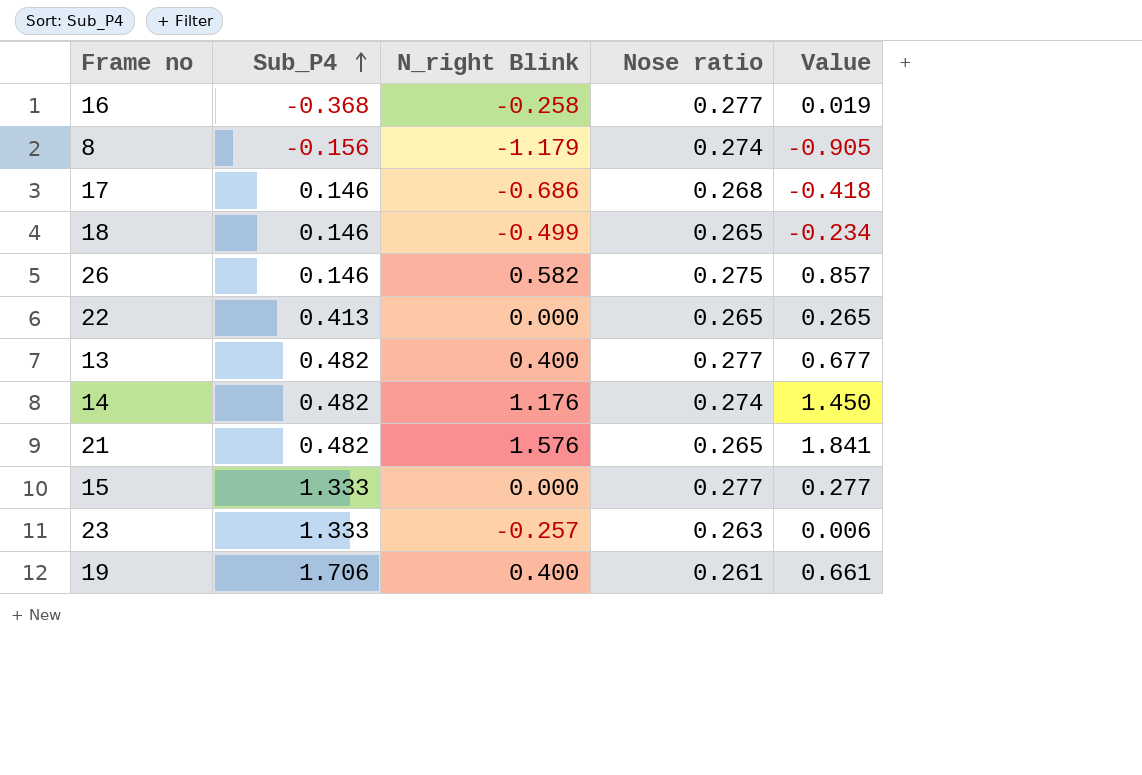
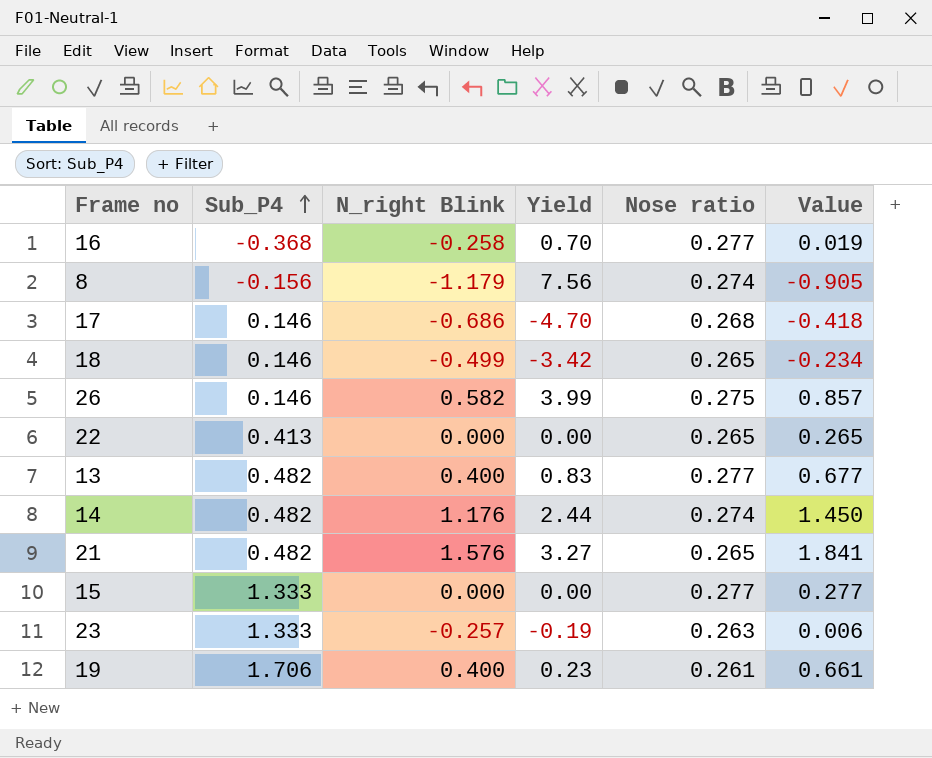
column Yield | formula: none -> [N_right Blink] / [Sub_P4]

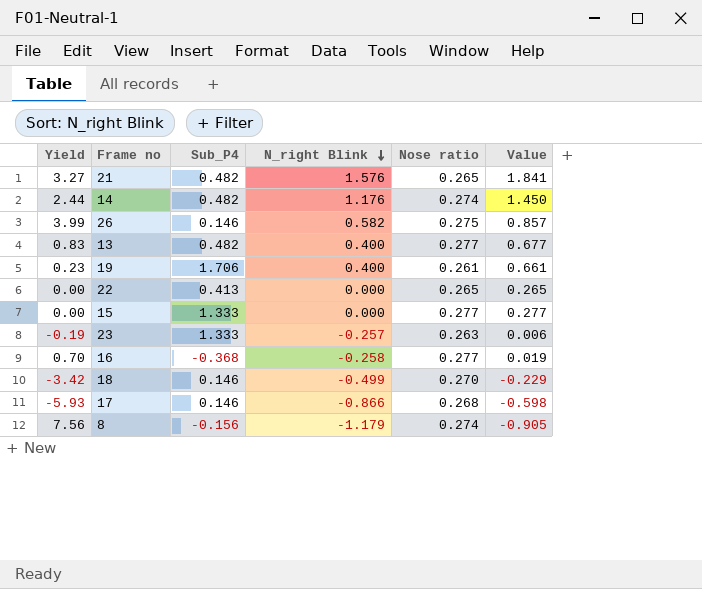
row order: Sub_P4 ascending -> N_right Blink descending
column Yield | position: 4 -> 1
18 | Nose ratio: 0.265 -> 0.270
18 | Value: -0.234 -> -0.229
17 | Yield: -4.70 -> -5.93
17 | N_right Blink: -0.686 -> -0.866
17 | Value: -0.418 -> -0.598

